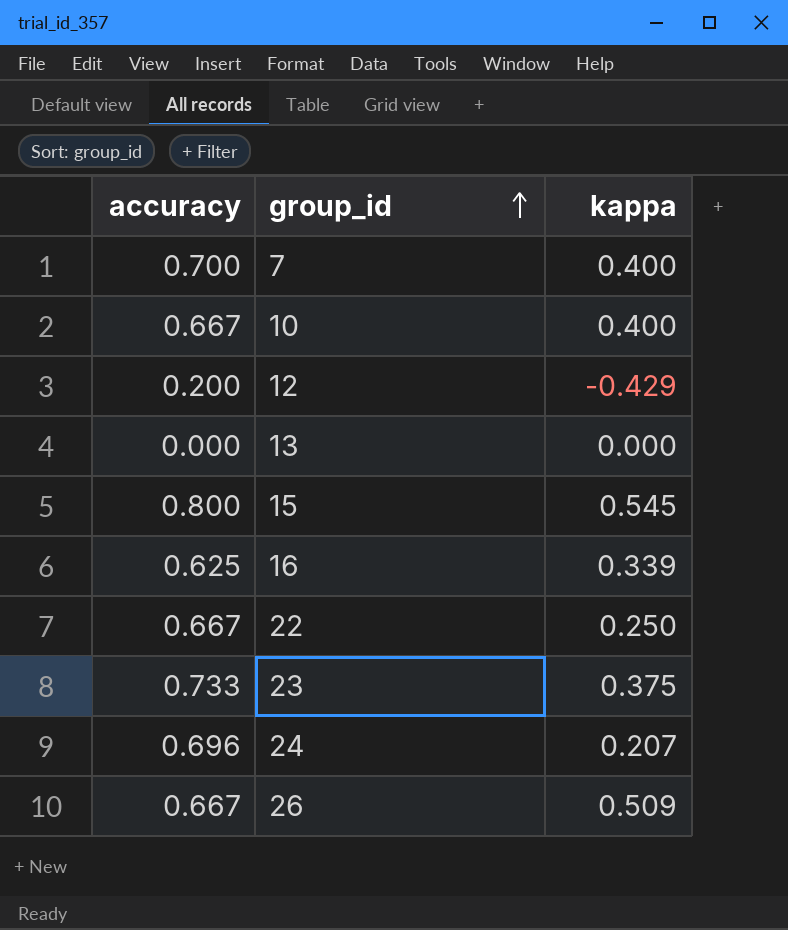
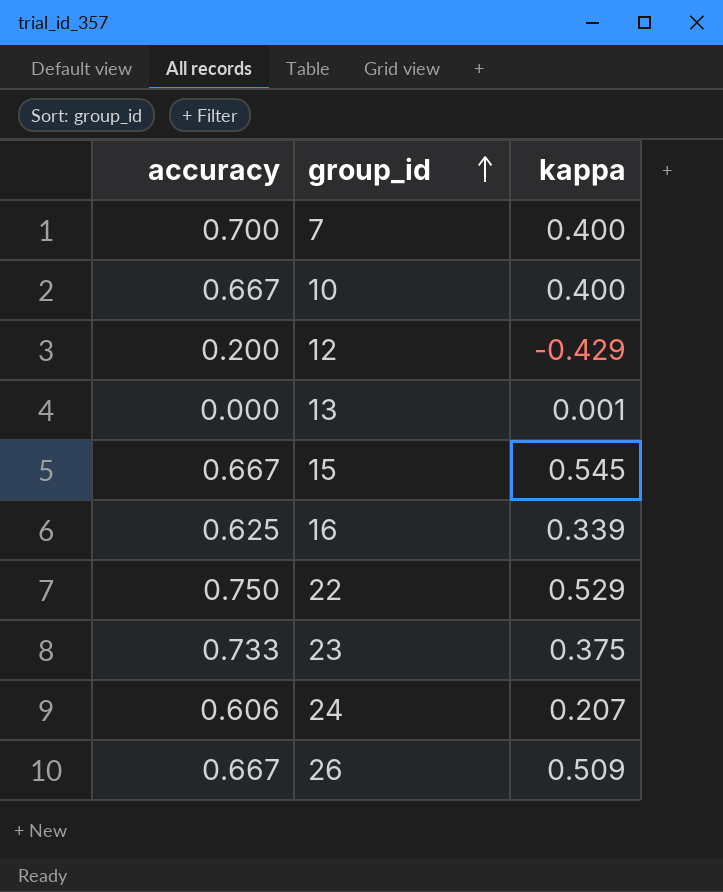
13 | kappa: 0.000 -> 0.001
15 | accuracy: 0.800 -> 0.667
22 | accuracy: 0.667 -> 0.750
22 | kappa: 0.250 -> 0.529
24 | accuracy: 0.696 -> 0.606

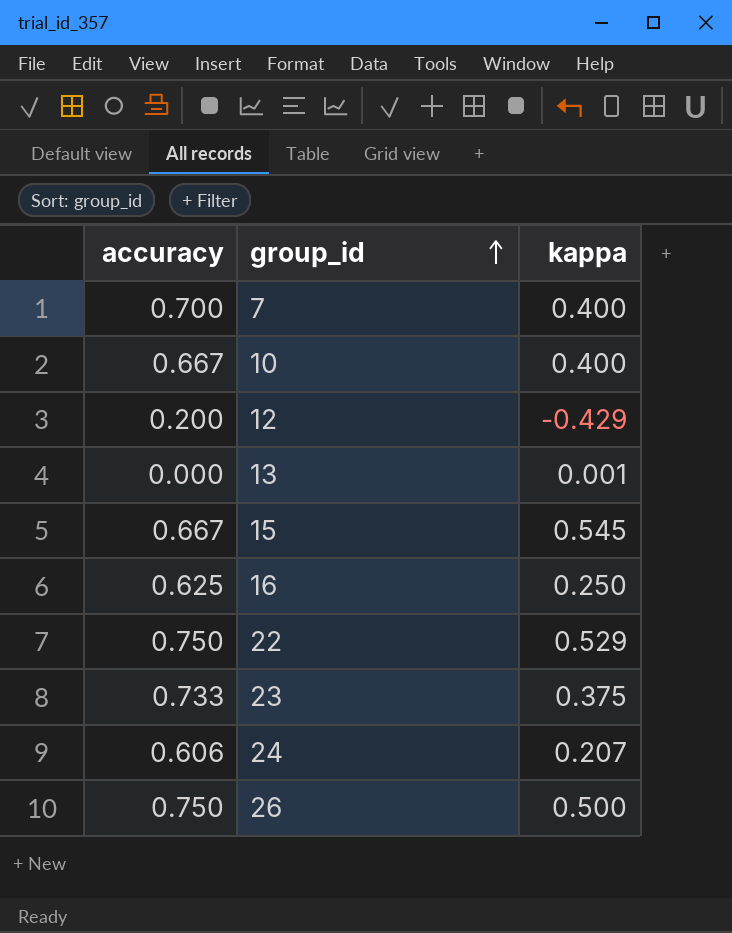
16 | kappa: 0.339 -> 0.250
26 | accuracy: 0.667 -> 0.750
26 | kappa: 0.509 -> 0.500

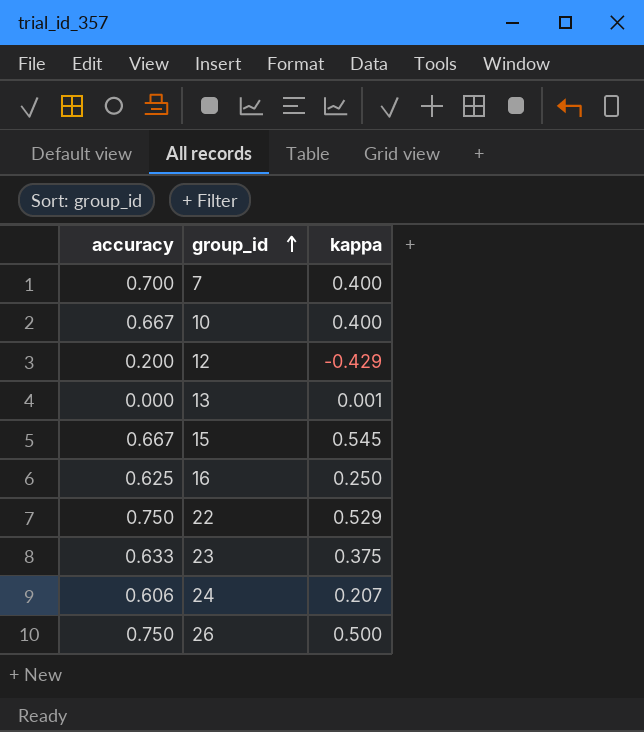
23 | accuracy: 0.733 -> 0.633

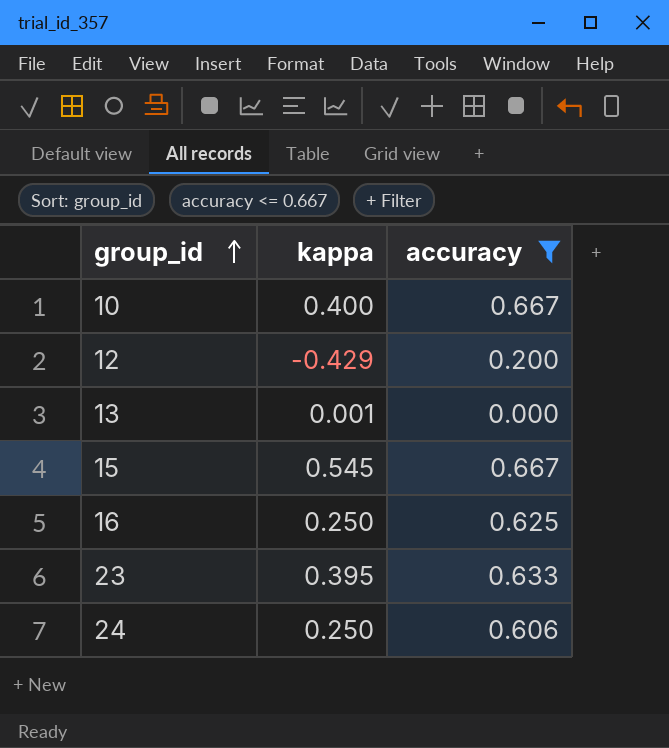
filter: none -> accuracy <= 0.667
column accuracy | position: 1 -> 3
23 | kappa: 0.375 -> 0.395
24 | kappa: 0.207 -> 0.250

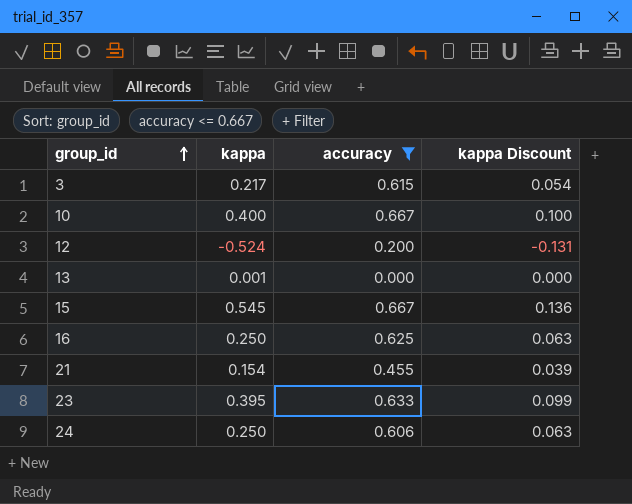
column kappa Discount | formula: none -> [kappa] * 0.25
row 3: none -> 0.217 | 0.615 | 0.054
12 | kappa: -0.429 -> -0.524
row 21: none -> 0.154 | 0.455 | 0.039

